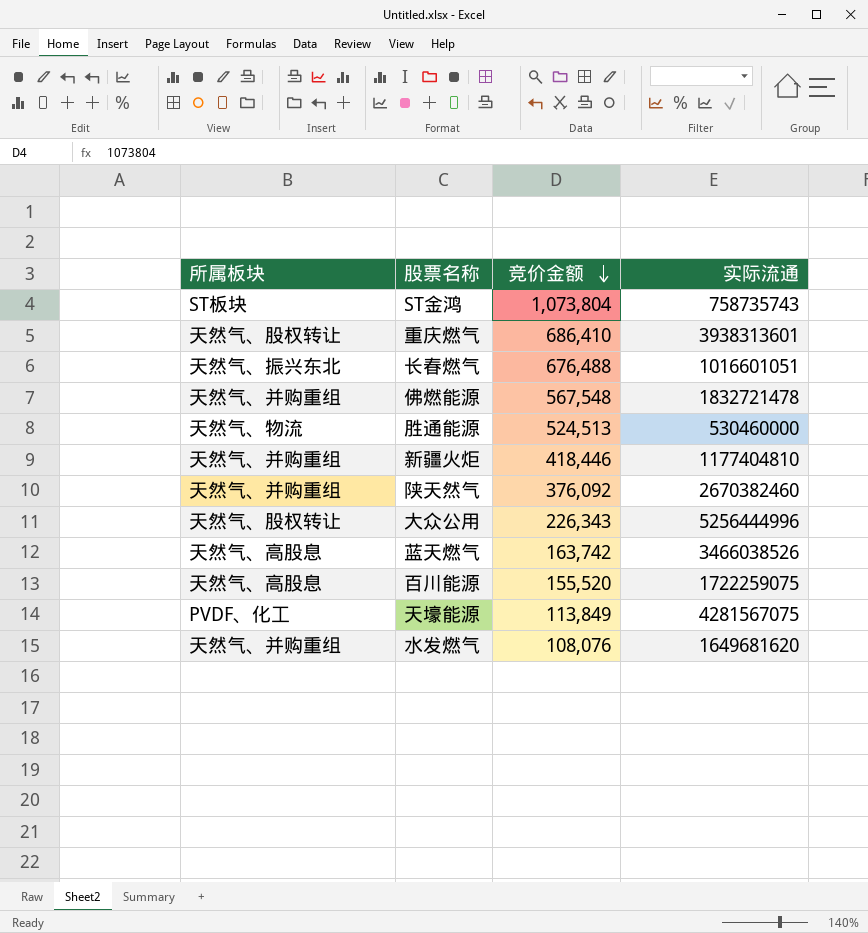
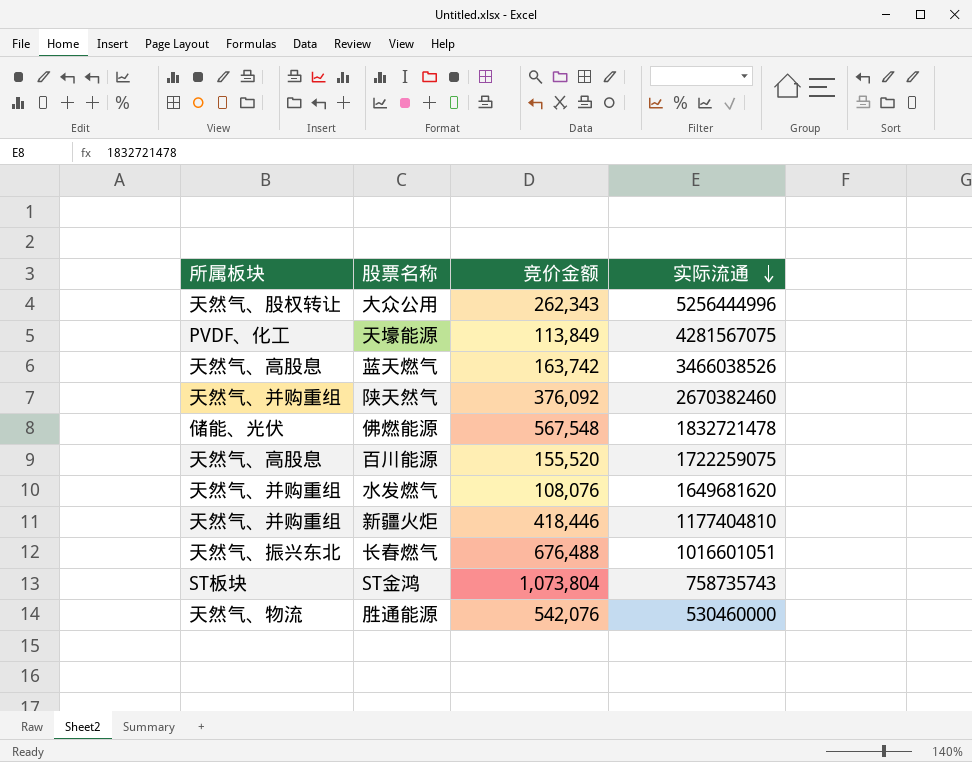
row order: 竞价金额 descending -> 实际流通 descending
row 重庆燃气: 天然气、股权转让 | 686,410 | 3938313601 -> none
大众公用 | 竞价金额: 226,343 -> 262,343
佛燃能源 | 所属板块: 天然气、并购重组 -> 储能、光伏
胜通能源 | 竞价金额: 524,513 -> 542,076

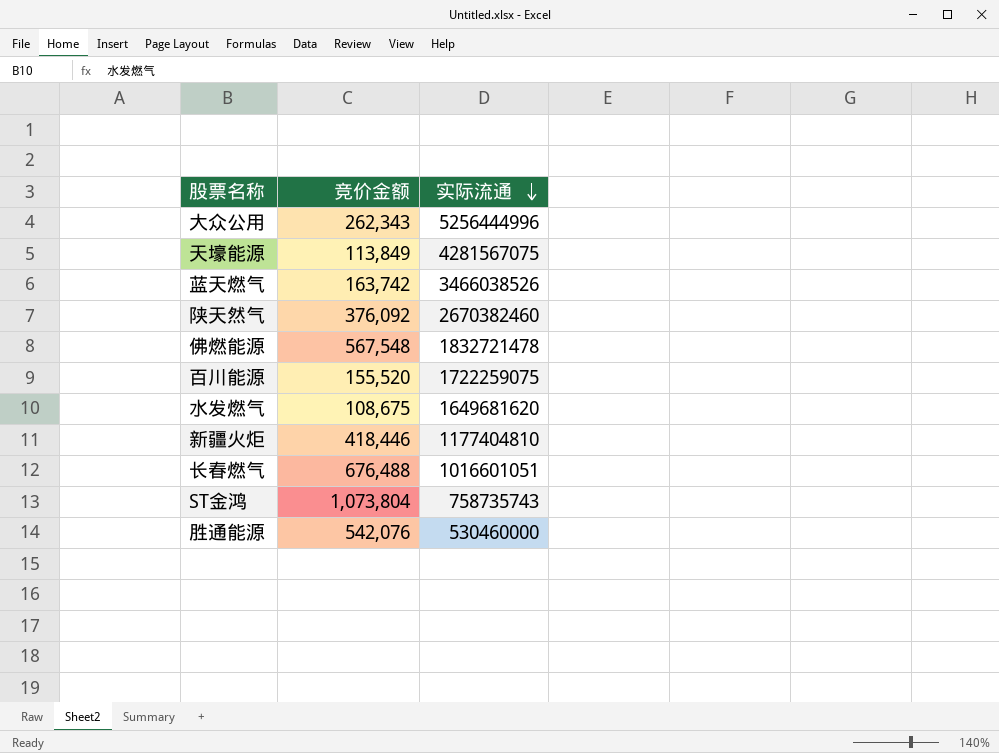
column 所属板块 | position: 1 -> none
水发燃气 | 竞价金额: 108,076 -> 108,675

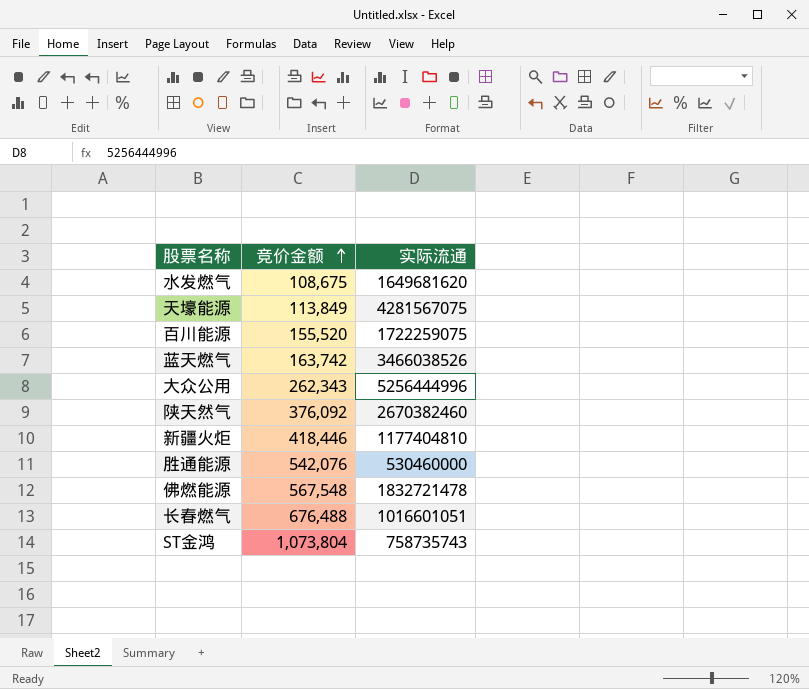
row order: 实际流通 descending -> 竞价金额 ascending

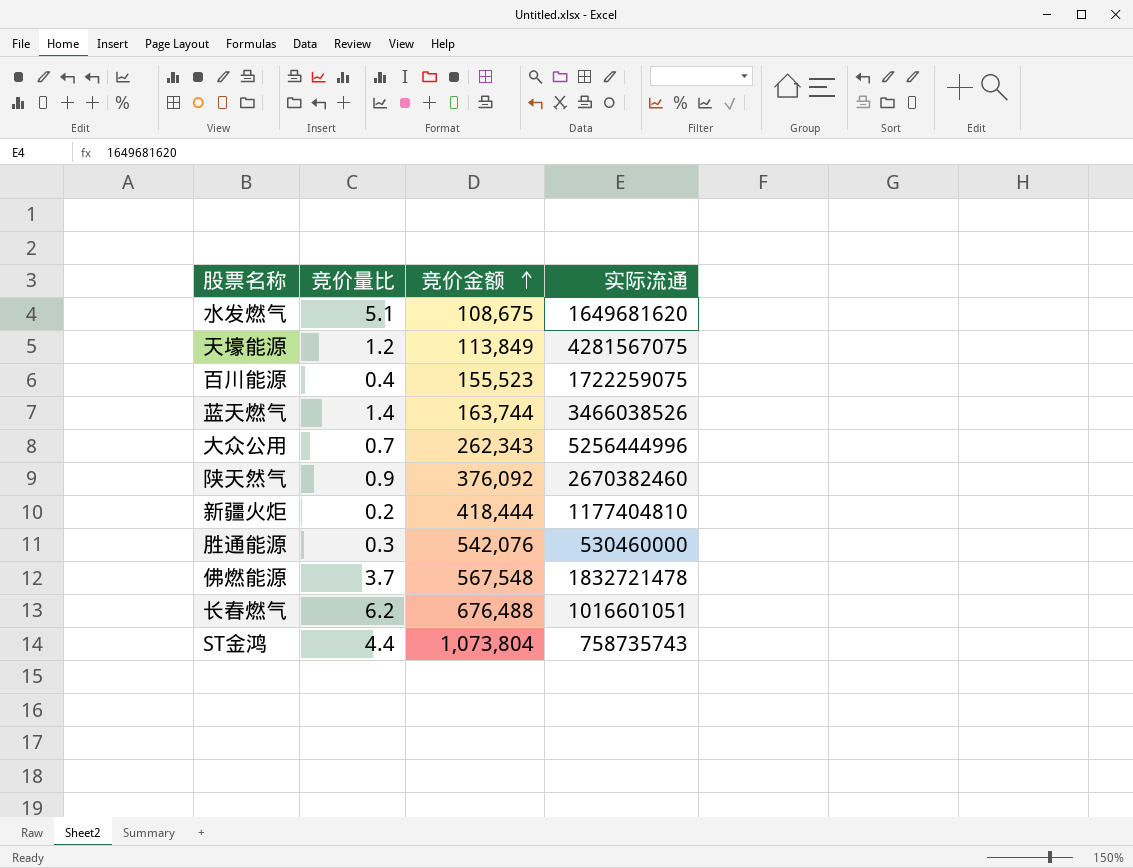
column 竞价量比 | position: none -> 2
百川能源 | 竞价金额: 155,520 -> 155,523
蓝天燃气 | 竞价金额: 163,742 -> 163,744
新疆火炬 | 竞价金额: 418,446 -> 418,444

